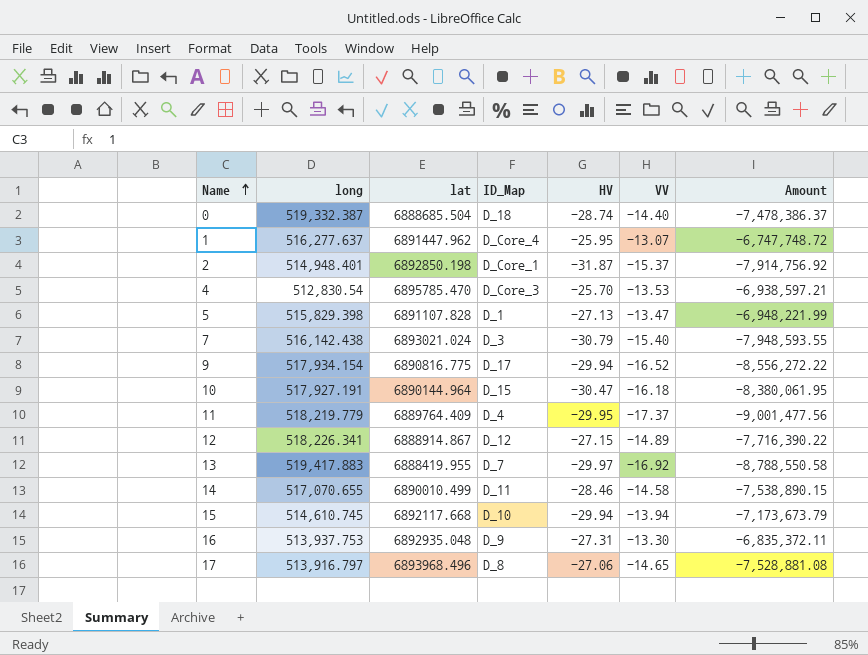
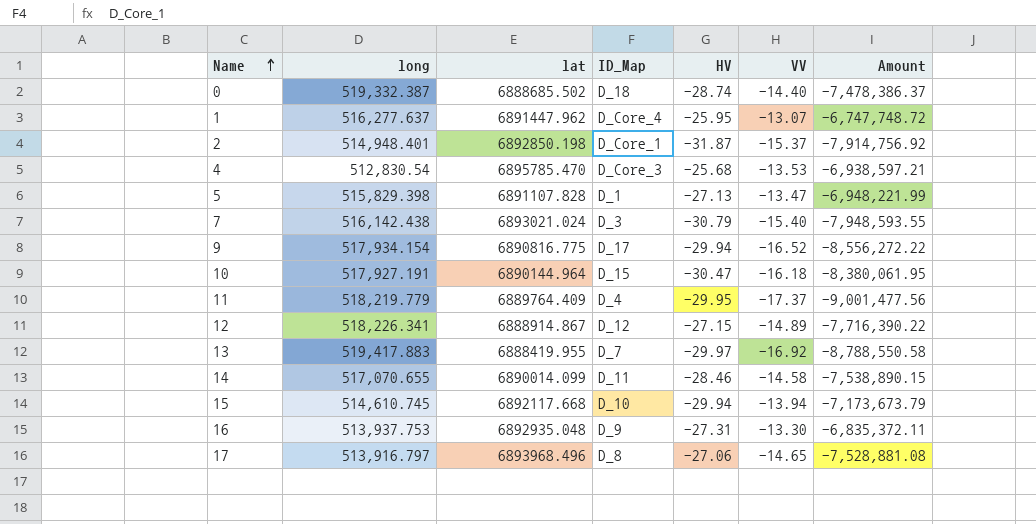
0 | lat: 6888685.504 -> 6888685.502
4 | HV: -25.70 -> -25.68
14 | lat: 6890010.499 -> 6890014.099

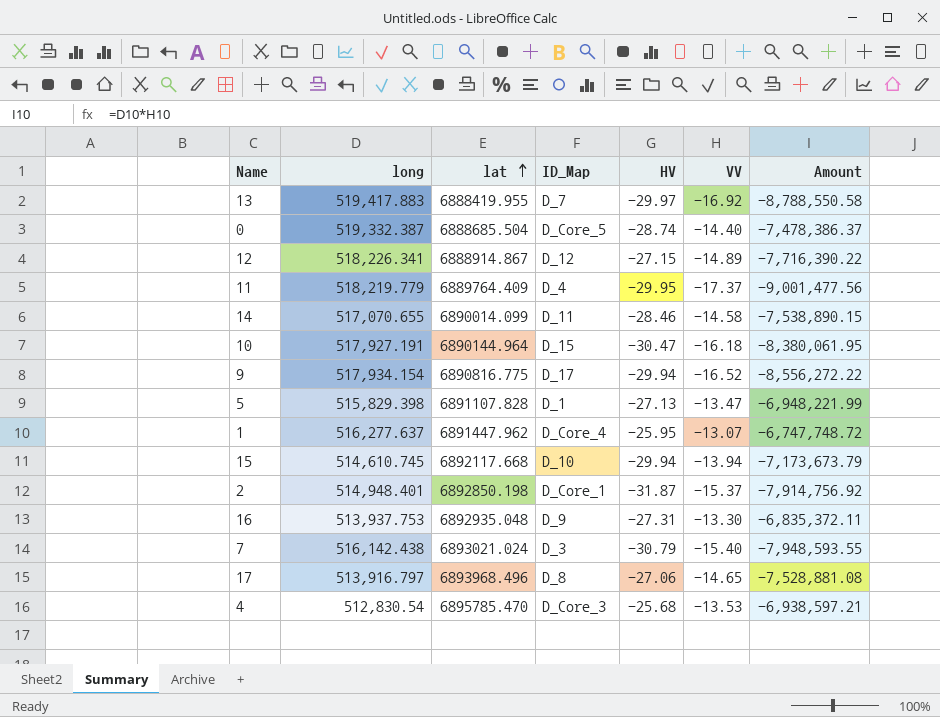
row order: Name ascending -> lat ascending
0 | lat: 6888685.502 -> 6888685.504
0 | ID_Map: D_18 -> D_Core_5

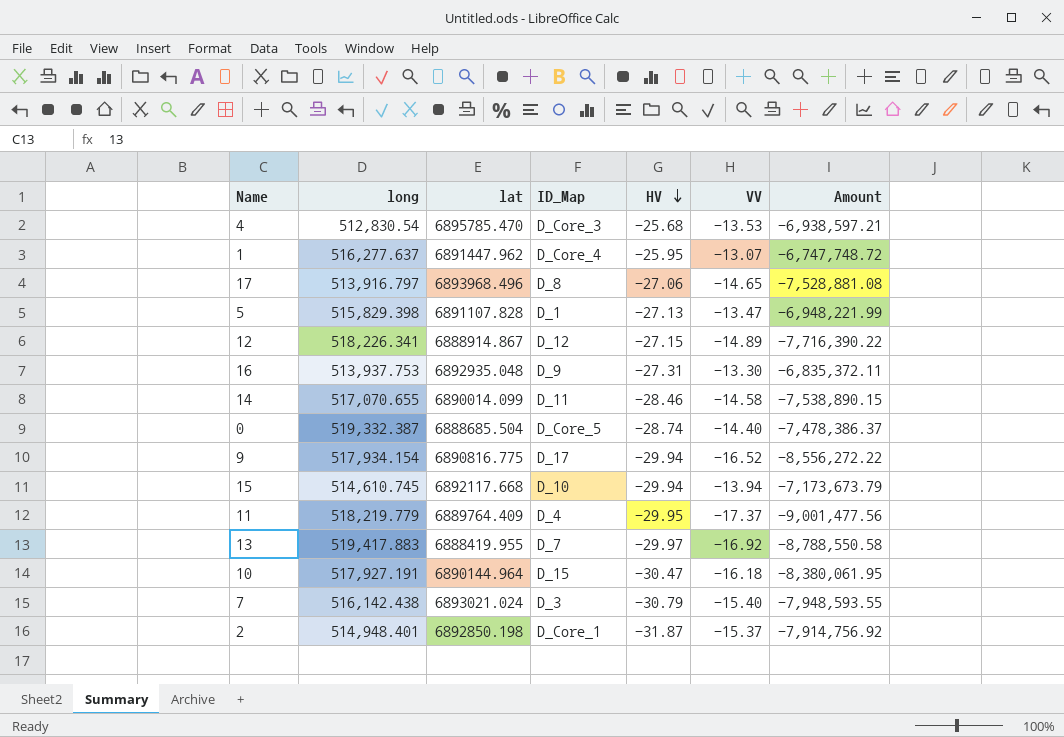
row order: lat ascending -> HV descending

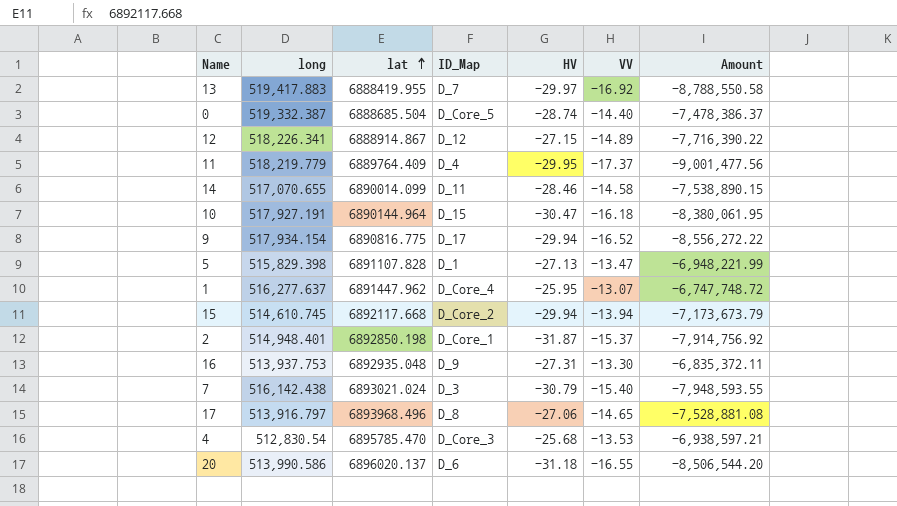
row order: HV descending -> lat ascending
15 | ID_Map: D_10 -> D_Core_2
row 20: none -> 513,990.586 | 6896020.137 | D_6 | -31.18 | -16.55 | -8,506,544.20

